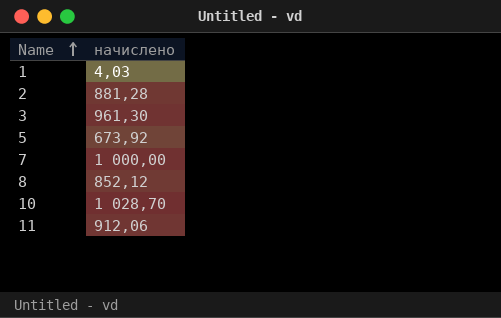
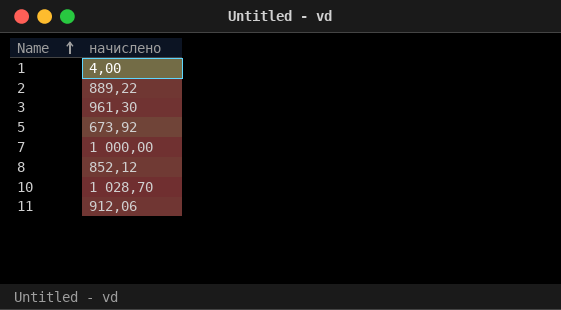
1 | начислено: 4,03 -> 4,00
2 | начислено: 881,28 -> 889,22

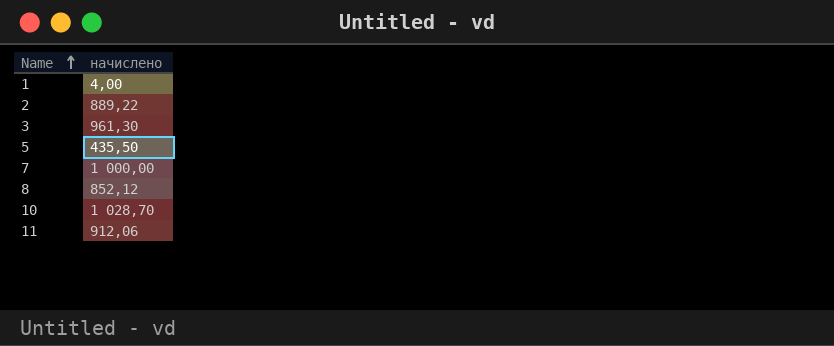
5 | начислено: 673,92 -> 435,50

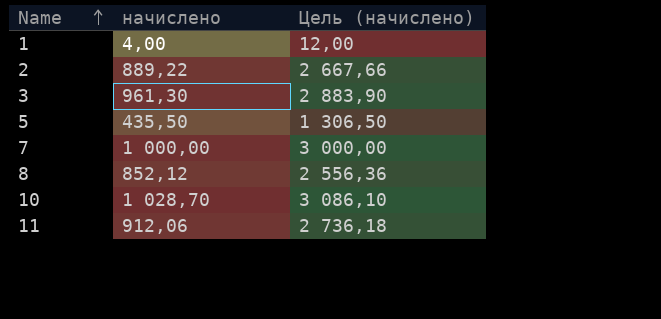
column Цель (начислено) | formula: none -> [начислено] * 3

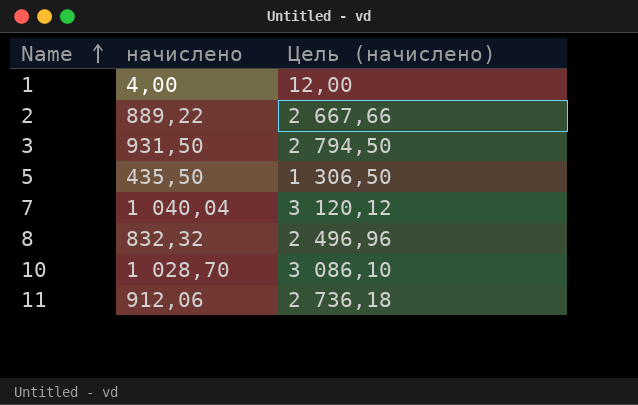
3 | начислено: 961,30 -> 931,50
3 | Цель (начислено): 2 883,90 -> 2 794,50
7 | начислено: 1 000,00 -> 1 040,04
7 | Цель (начислено): 3 000,00 -> 3 120,12
8 | начислено: 852,12 -> 832,32
8 | Цель (начислено): 2 556,36 -> 2 496,96

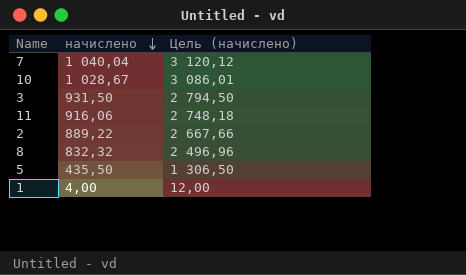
row order: Name ascending -> начислено descending
10 | начислено: 1 028,70 -> 1 028,67
10 | Цель (начислено): 3 086,10 -> 3 086,01
11 | начислено: 912,06 -> 916,06
11 | Цель (начислено): 2 736,18 -> 2 748,18

